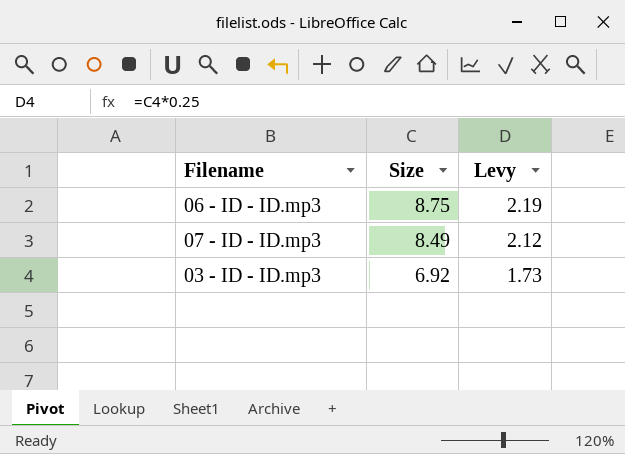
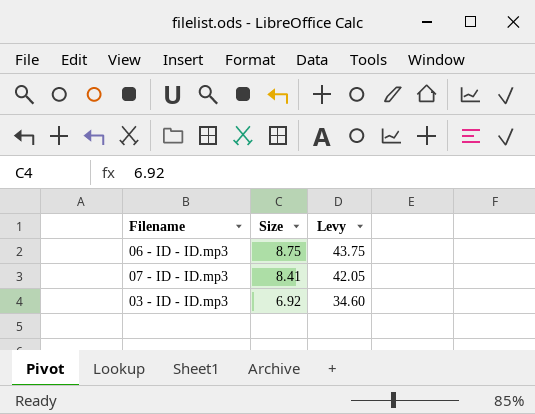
column Levy | formula: [Size] * 0.25 -> [Size] * 5
07 - ID - ID.mp3 | Size: 8.49 -> 8.41

